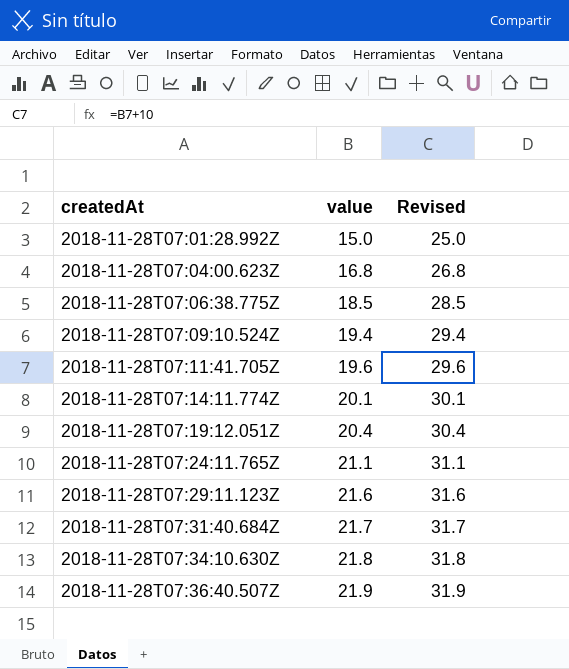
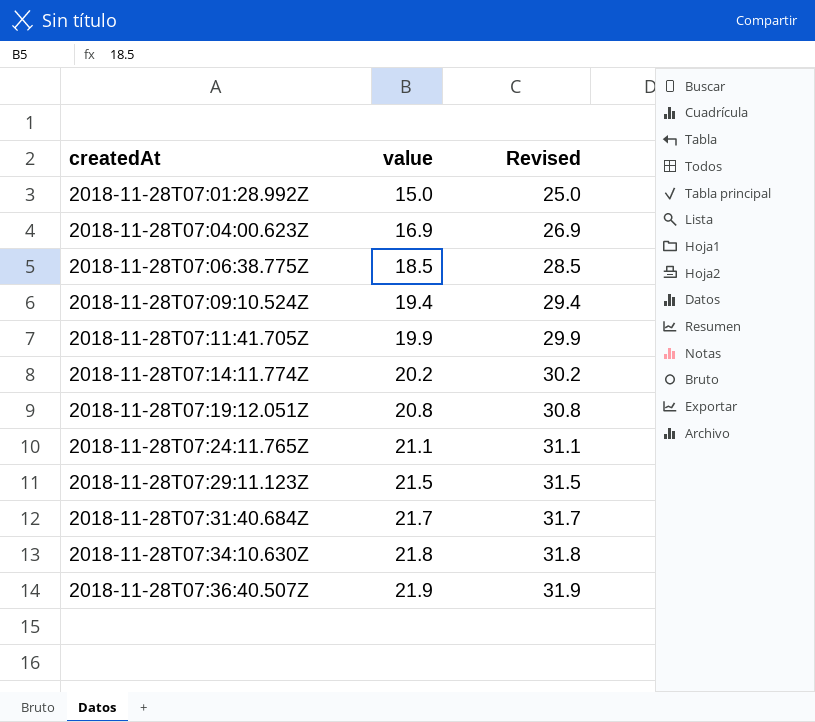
2018-11-28T07:04:00.623Z | value: 16.8 -> 16.9
2018-11-28T07:04:00.623Z | Revised: 26.8 -> 26.9
2018-11-28T07:11:41.705Z | value: 19.6 -> 19.9
2018-11-28T07:11:41.705Z | Revised: 29.6 -> 29.9
2018-11-28T07:14:11.774Z | value: 20.1 -> 20.2
2018-11-28T07:14:11.774Z | Revised: 30.1 -> 30.2
2018-11-28T07:19:12.051Z | value: 20.4 -> 20.8
2018-11-28T07:19:12.051Z | Revised: 30.4 -> 30.8
2018-11-28T07:29:11.123Z | value: 21.6 -> 21.5
2018-11-28T07:29:11.123Z | Revised: 31.6 -> 31.5

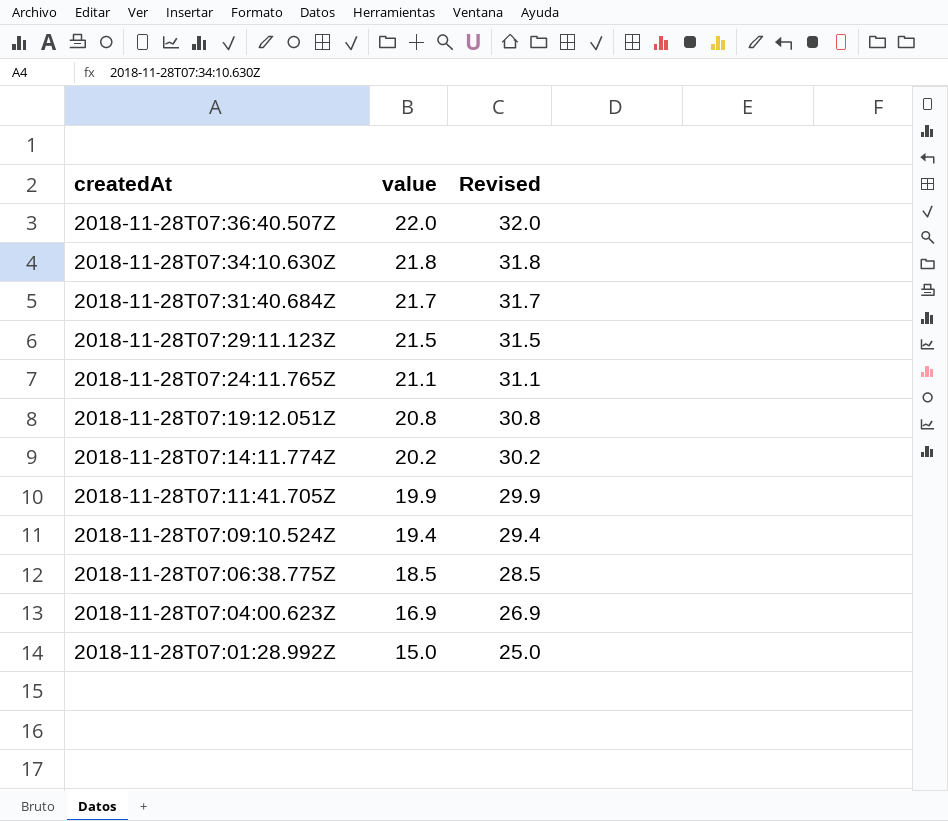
row order: createdAt ascending -> createdAt descending
2018-11-28T07:36:40.507Z | value: 21.9 -> 22.0
2018-11-28T07:36:40.507Z | Revised: 31.9 -> 32.0

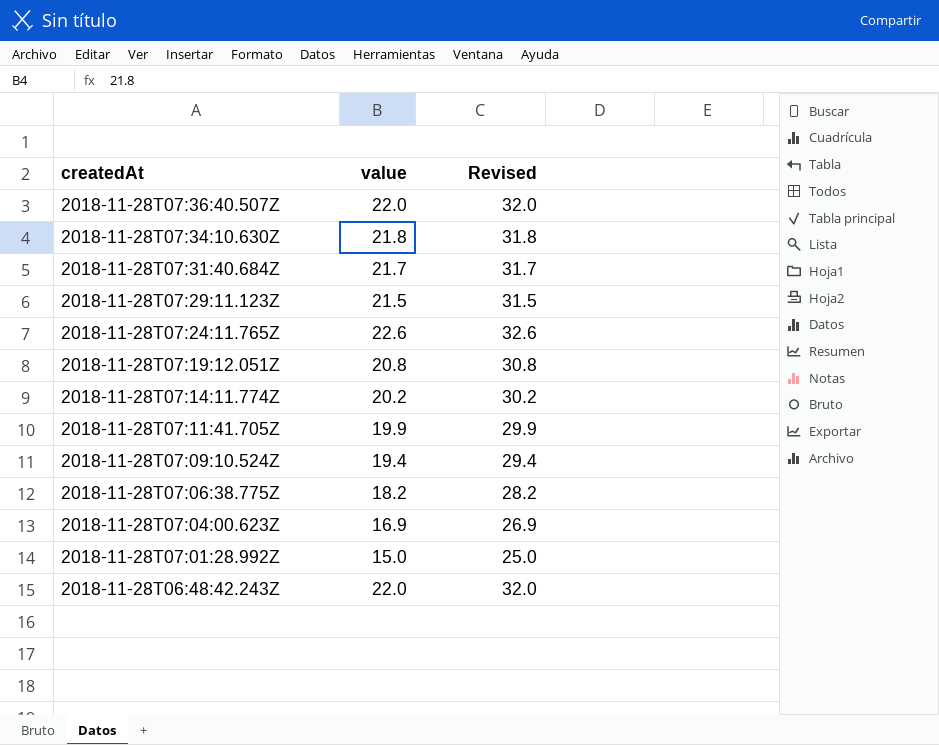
2018-11-28T07:24:11.765Z | value: 21.1 -> 22.6
2018-11-28T07:24:11.765Z | Revised: 31.1 -> 32.6
2018-11-28T07:06:38.775Z | value: 18.5 -> 18.2
2018-11-28T07:06:38.775Z | Revised: 28.5 -> 28.2
row 2018-11-28T06:48:42.243Z: none -> 22.0 | 32.0

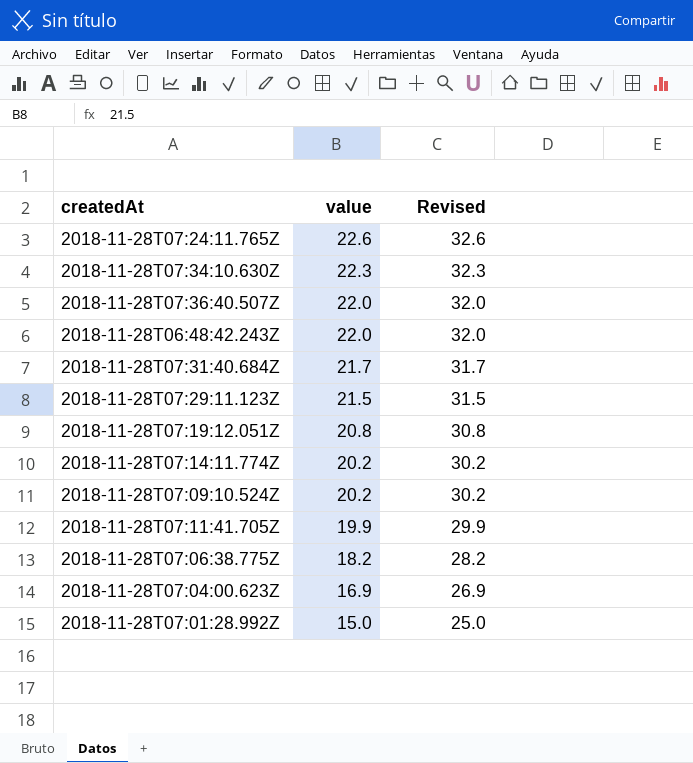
row order: createdAt descending -> value descending
2018-11-28T07:34:10.630Z | value: 21.8 -> 22.3
2018-11-28T07:34:10.630Z | Revised: 31.8 -> 32.3
2018-11-28T07:09:10.524Z | value: 19.4 -> 20.2
2018-11-28T07:09:10.524Z | Revised: 29.4 -> 30.2

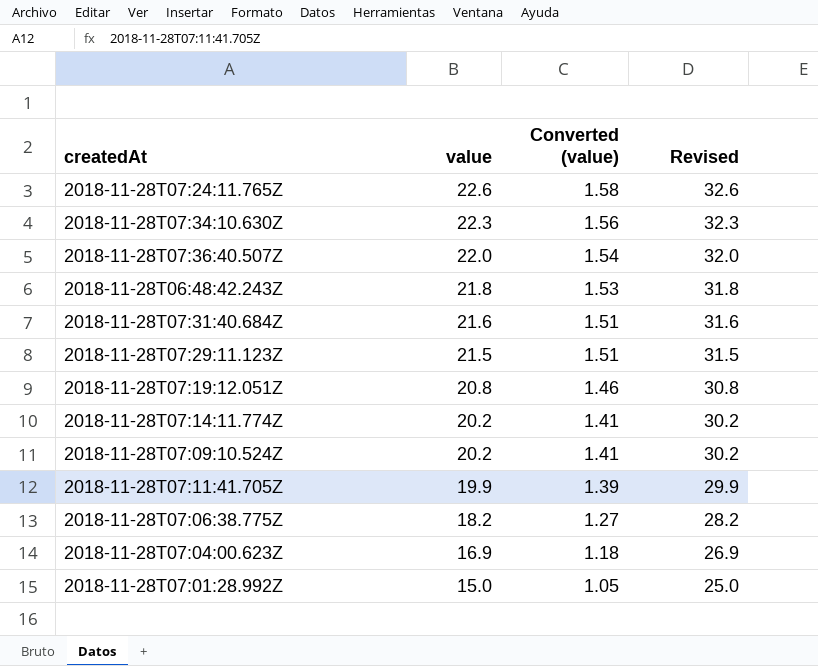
column Converted (value) | formula: none -> [value] * 0.07
2018-11-28T06:48:42.243Z | value: 22.0 -> 21.8
2018-11-28T06:48:42.243Z | Revised: 32.0 -> 31.8
2018-11-28T07:31:40.684Z | value: 21.7 -> 21.6
2018-11-28T07:31:40.684Z | Revised: 31.7 -> 31.6

